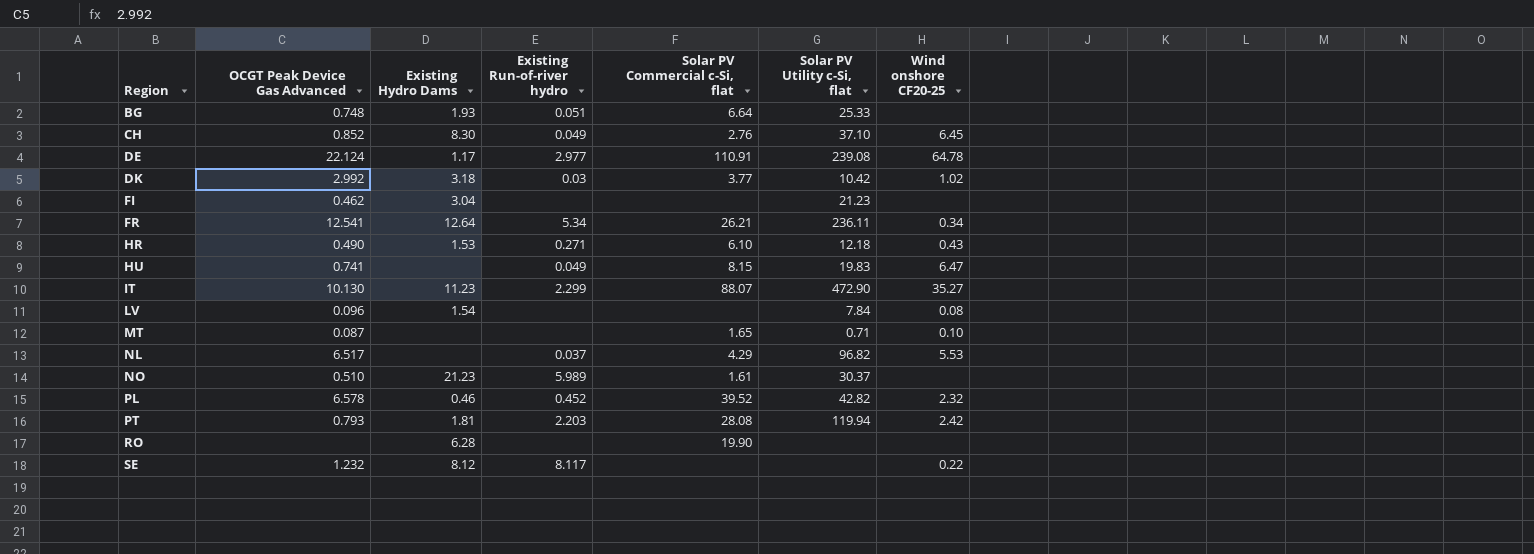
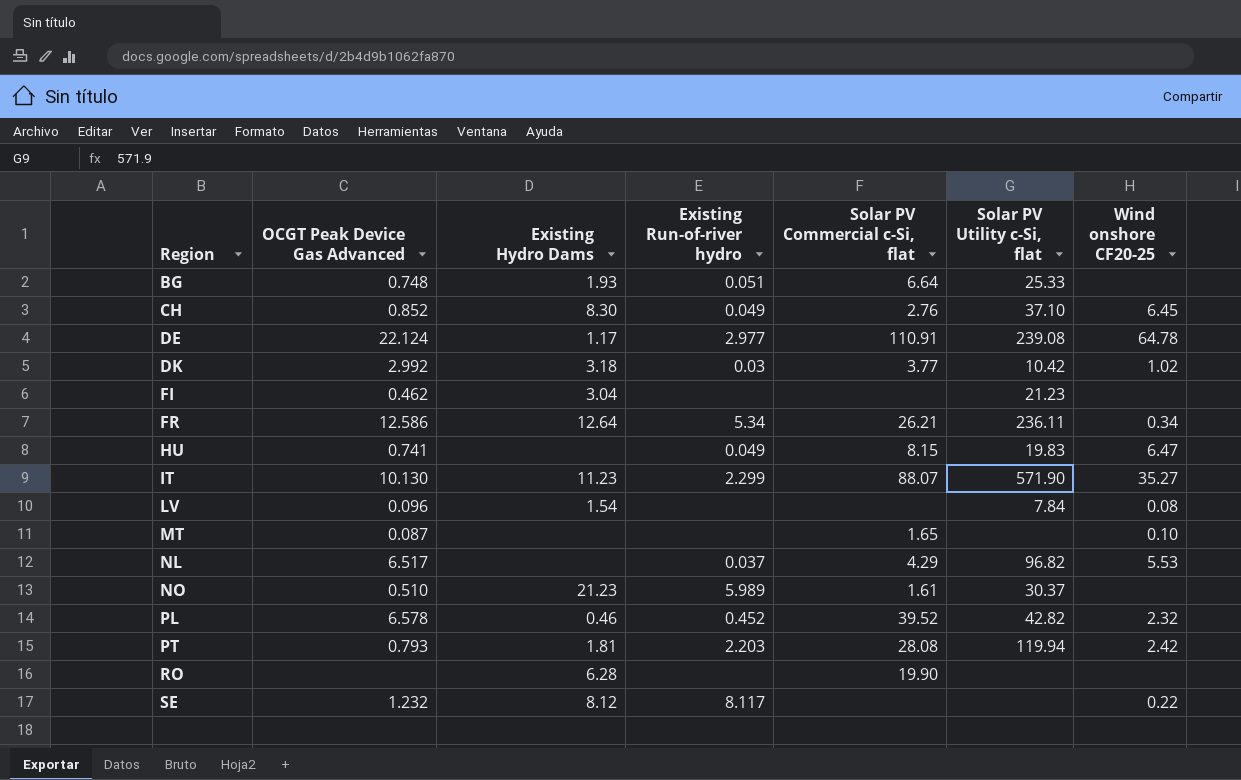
row HR: 0.490 | 1.53 | 0.271 | 6.10 | 12.18 | 0.43 -> none
FR | OCGT Peak Device Gas Advanced: 12.541 -> 12.586
IT | Solar PV Utility c-Si, flat: 472.90 -> 571.90
MT | Solar PV Utility c-Si, flat: 0.71 -> none

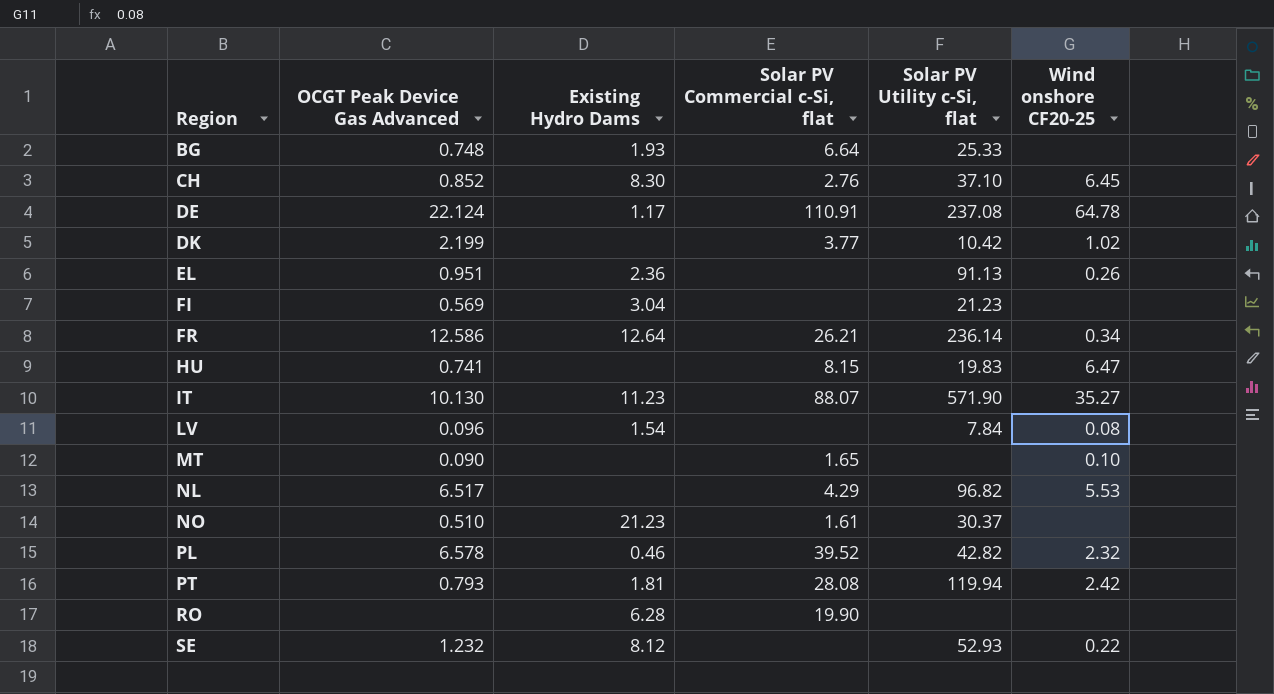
column Existing Run-of-river hydro | position: 4 -> none
DE | Solar PV Utility c-Si, flat: 239.08 -> 237.08
DK | OCGT Peak Device Gas Advanced: 2.992 -> 2.199
DK | Existing Hydro Dams: 3.18 -> none
row EL: none -> 0.951 | 2.36 | none | 91.13 | 0.26
FI | OCGT Peak Device Gas Advanced: 0.462 -> 0.569
FR | Solar PV Utility c-Si, flat: 236.11 -> 236.14
MT | OCGT Peak Device Gas Advanced: 0.087 -> 0.090
SE | Solar PV Utility c-Si, flat: none -> 52.93

